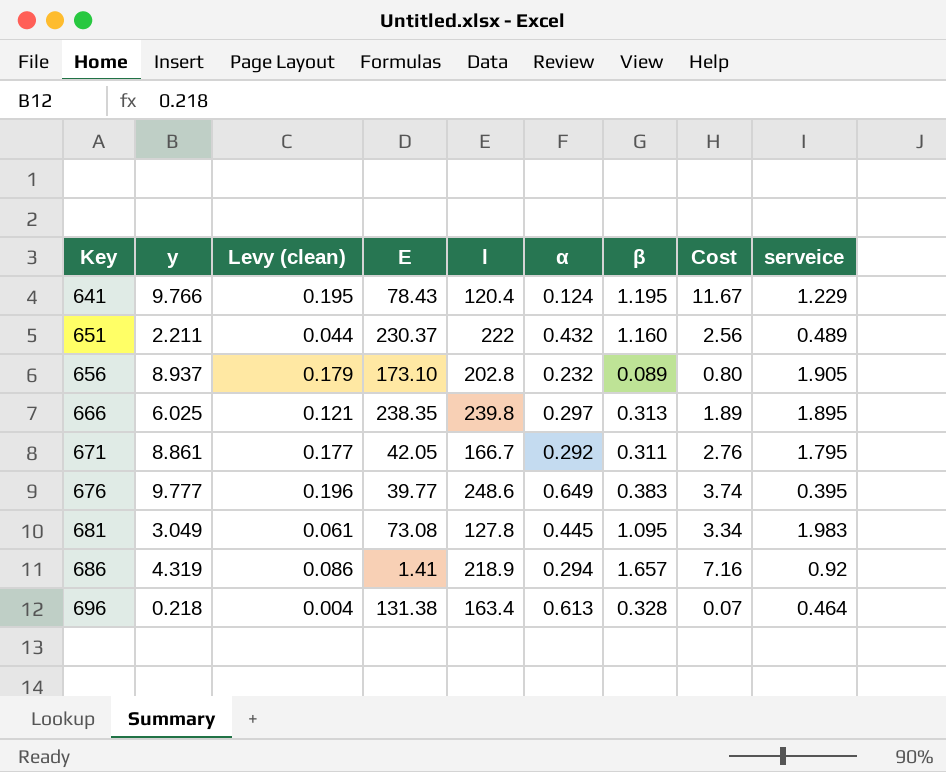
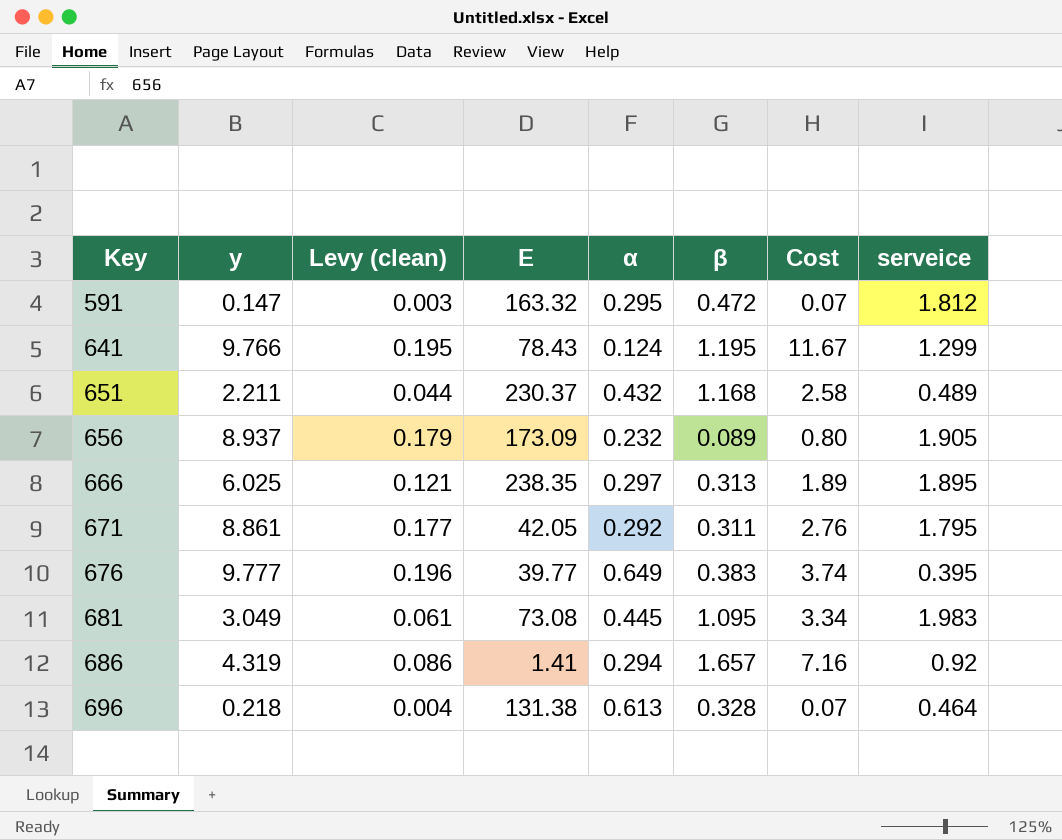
column l | position: 5 -> none
row 591: none -> 0.147 | 0.003 | 163.32 | 0.295 | 0.472 | 0.07 | 1.812
641 | serveice: 1.229 -> 1.299
651 | β: 1.160 -> 1.168
651 | Cost: 2.56 -> 2.58
656 | E: 173.10 -> 173.09

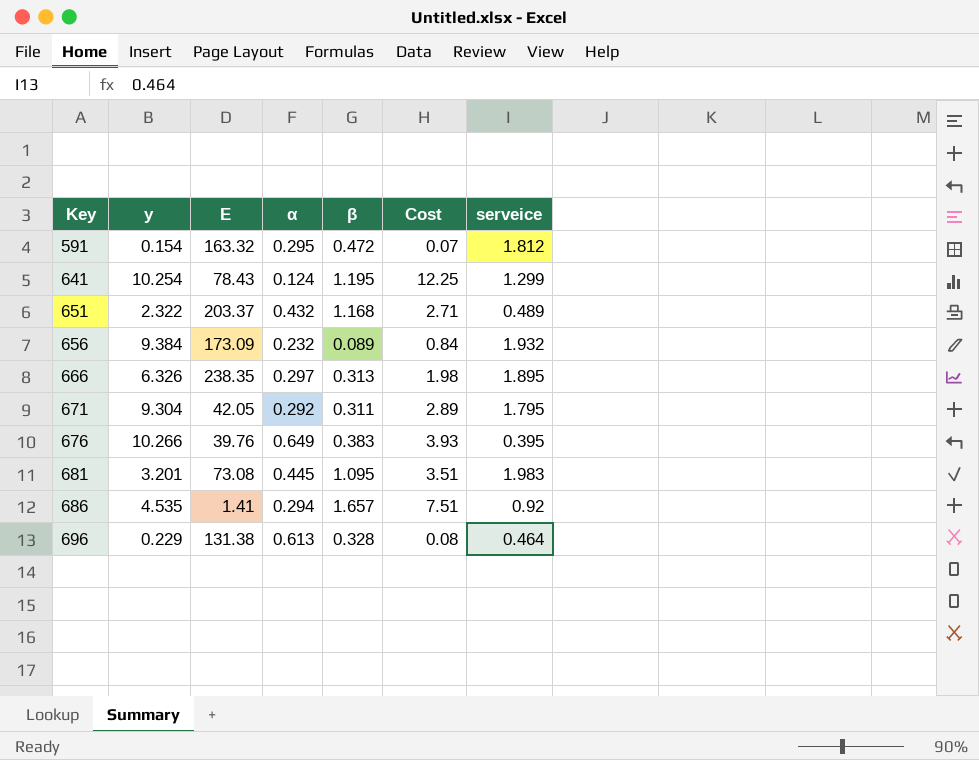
column Levy (clean) | formula: [y] * 0.02 -> none
591 | y: 0.147 -> 0.154
641 | y: 9.766 -> 10.254
641 | Cost: 11.67 -> 12.25
651 | y: 2.211 -> 2.322
651 | E: 230.37 -> 203.37
651 | Cost: 2.58 -> 2.71
656 | y: 8.937 -> 9.384
656 | Cost: 0.80 -> 0.84
656 | serveice: 1.905 -> 1.932
666 | y: 6.025 -> 6.326
666 | Cost: 1.89 -> 1.98
671 | y: 8.861 -> 9.304
671 | Cost: 2.76 -> 2.89
676 | y: 9.777 -> 10.266
676 | E: 39.77 -> 39.76
676 | Cost: 3.74 -> 3.93
681 | y: 3.049 -> 3.201
681 | Cost: 3.34 -> 3.51
686 | y: 4.319 -> 4.535
686 | Cost: 7.16 -> 7.51
696 | y: 0.218 -> 0.229
696 | Cost: 0.07 -> 0.08

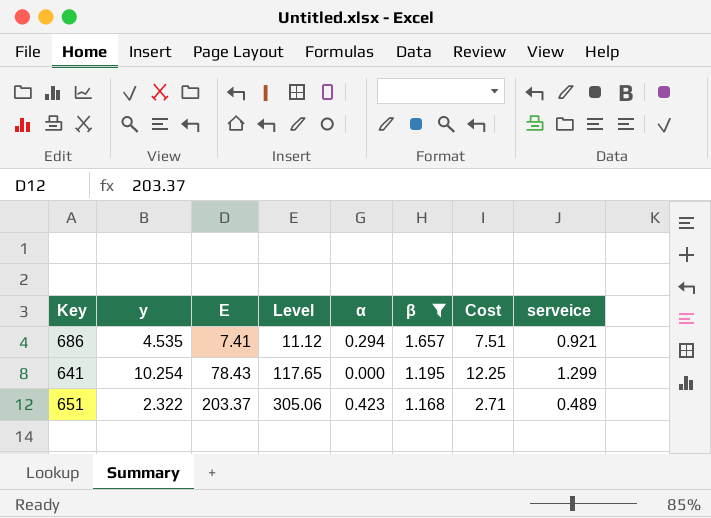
filter: none -> β >= 1.168
row order: Key ascending -> E ascending
column Level | formula: none -> [E] * 1.5
686 | E: 1.41 -> 7.41
686 | serveice: 0.92 -> 0.921
641 | α: 0.124 -> 0.000
651 | α: 0.432 -> 0.423

